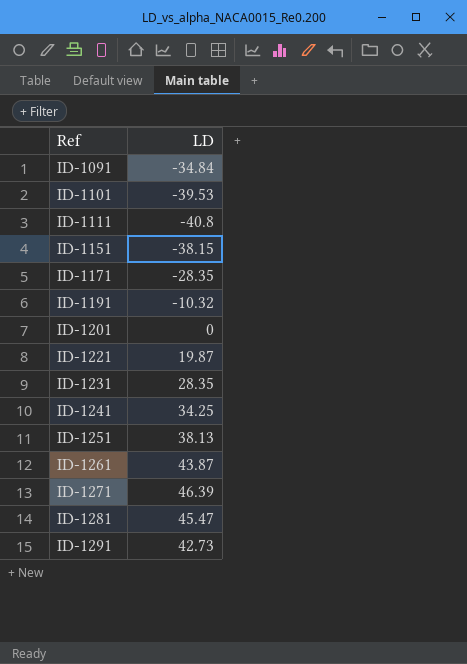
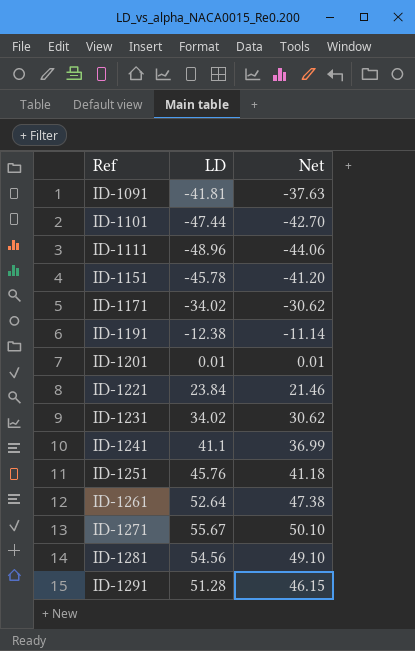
column Net | formula: none -> [LD] * 0.9
ID-1091 | LD: -34.84 -> -41.81
ID-1101 | LD: -39.53 -> -47.44
ID-1111 | LD: -40.8 -> -48.96
ID-1151 | LD: -38.15 -> -45.78
ID-1171 | LD: -28.35 -> -34.02
ID-1191 | LD: -10.32 -> -12.38
ID-1201 | LD: 0 -> 0.01
ID-1221 | LD: 19.87 -> 23.84
ID-1231 | LD: 28.35 -> 34.02
ID-1241 | LD: 34.25 -> 41.1
ID-1251 | LD: 38.13 -> 45.76
ID-1261 | LD: 43.87 -> 52.64
ID-1271 | LD: 46.39 -> 55.67
ID-1281 | LD: 45.47 -> 54.56
ID-1291 | LD: 42.73 -> 51.28

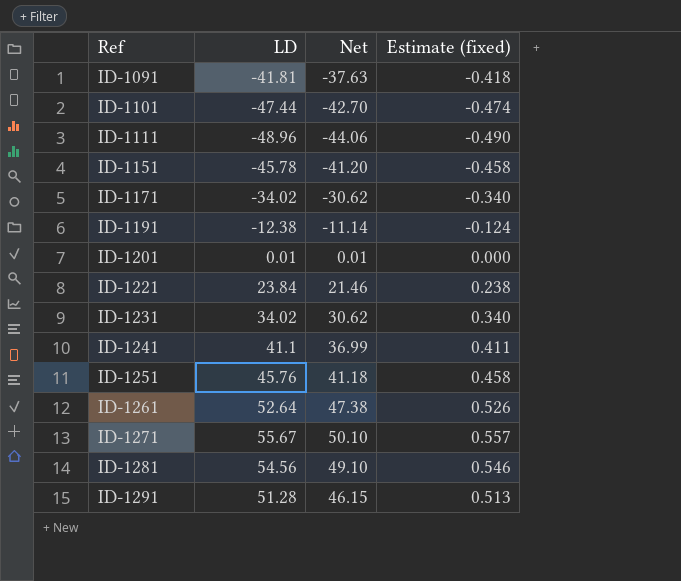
column Estimate (fixed) | formula: none -> [LD] * 0.01

